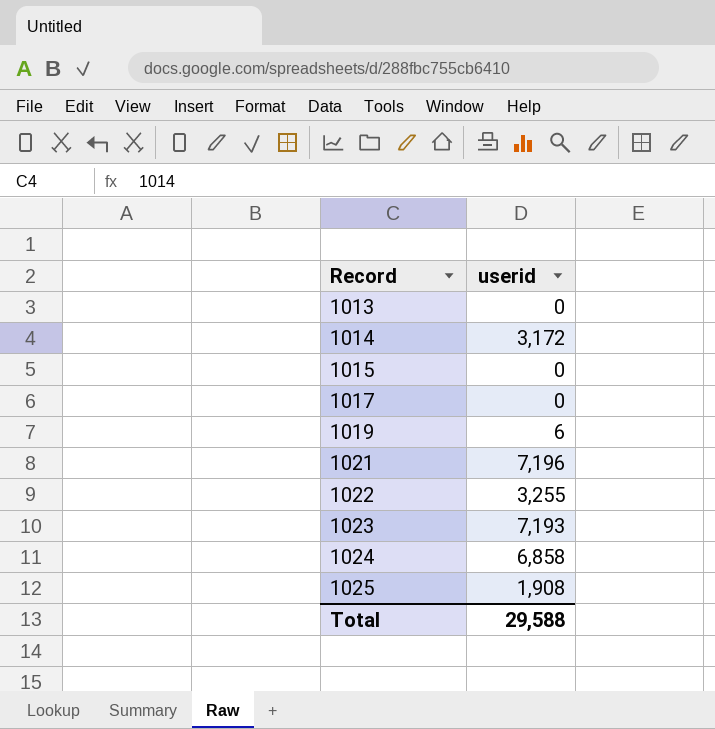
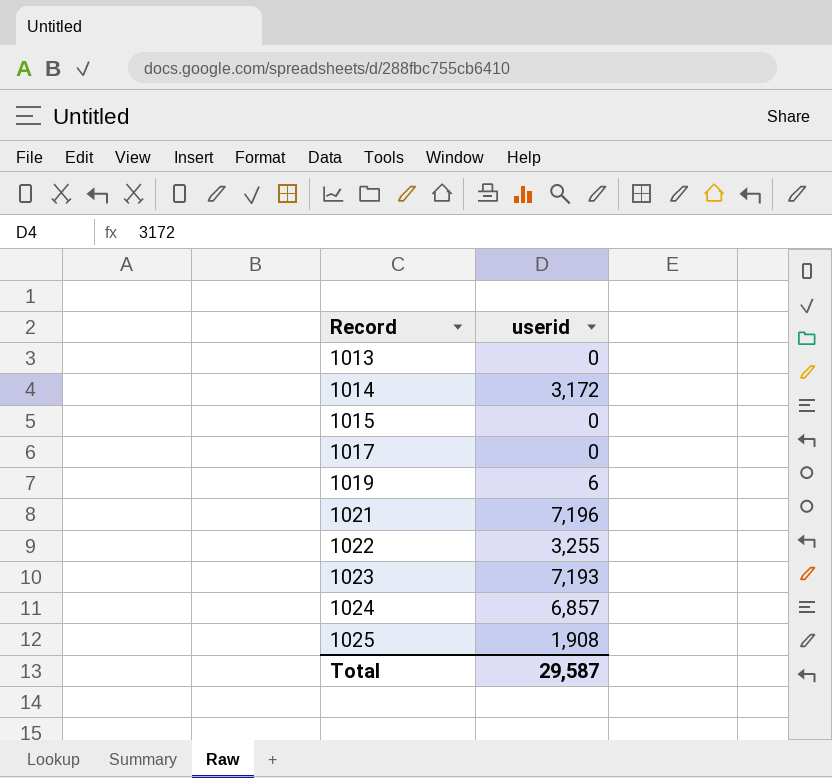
1024 | userid: 6,858 -> 6,857
Total | userid: 29,588 -> 29,587

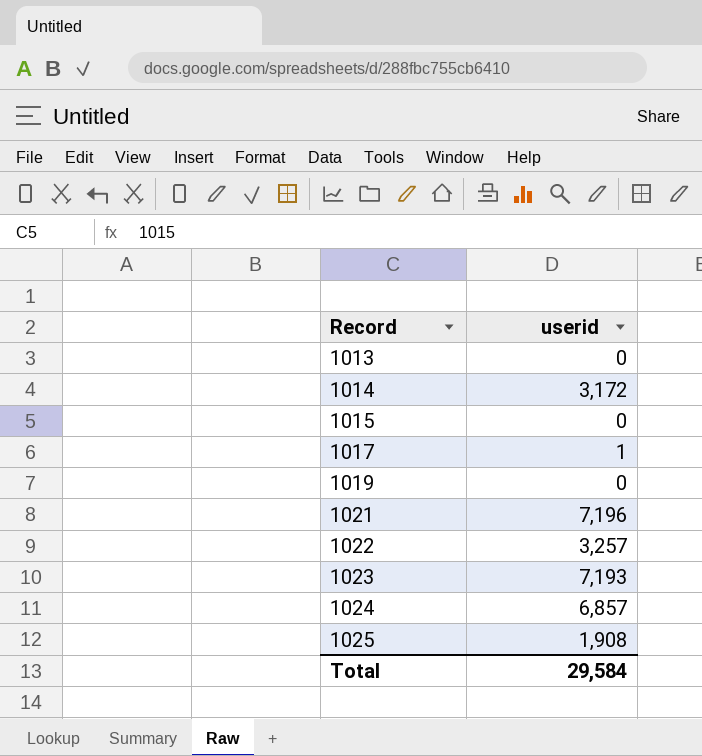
1017 | userid: 0 -> 1
1019 | userid: 6 -> 0
1022 | userid: 3,255 -> 3,257
Total | userid: 29,587 -> 29,584

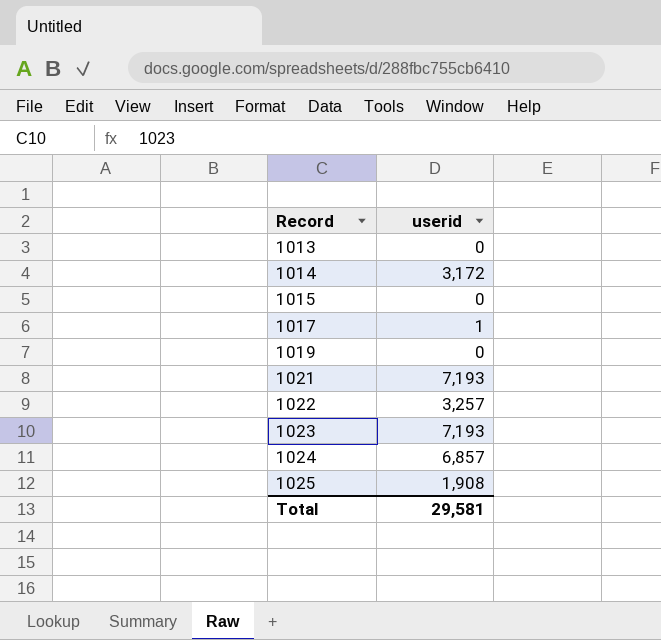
1021 | userid: 7,196 -> 7,193
Total | userid: 29,584 -> 29,581

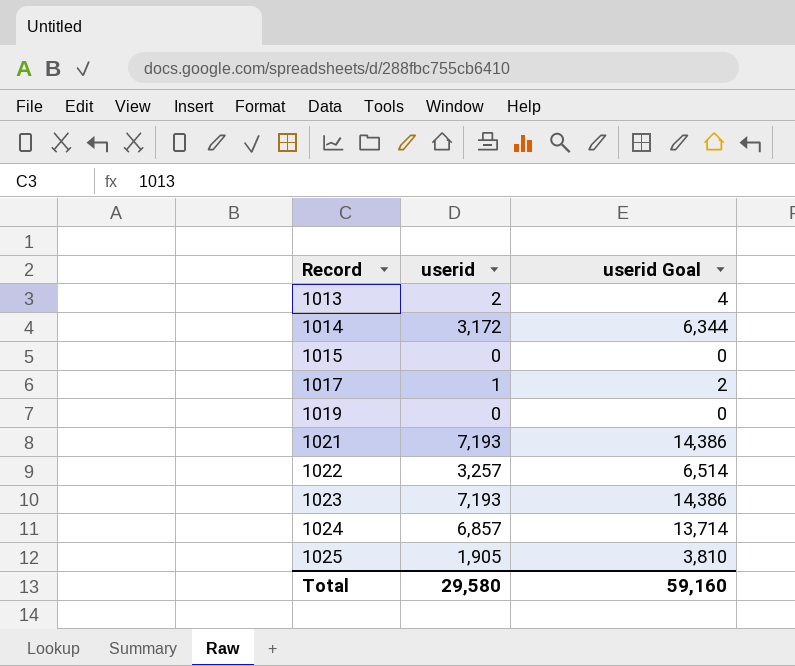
column userid Goal | formula: none -> [userid] * 2
1013 | userid: 0 -> 2
1025 | userid: 1,908 -> 1,905
Total | userid: 29,581 -> 29,580

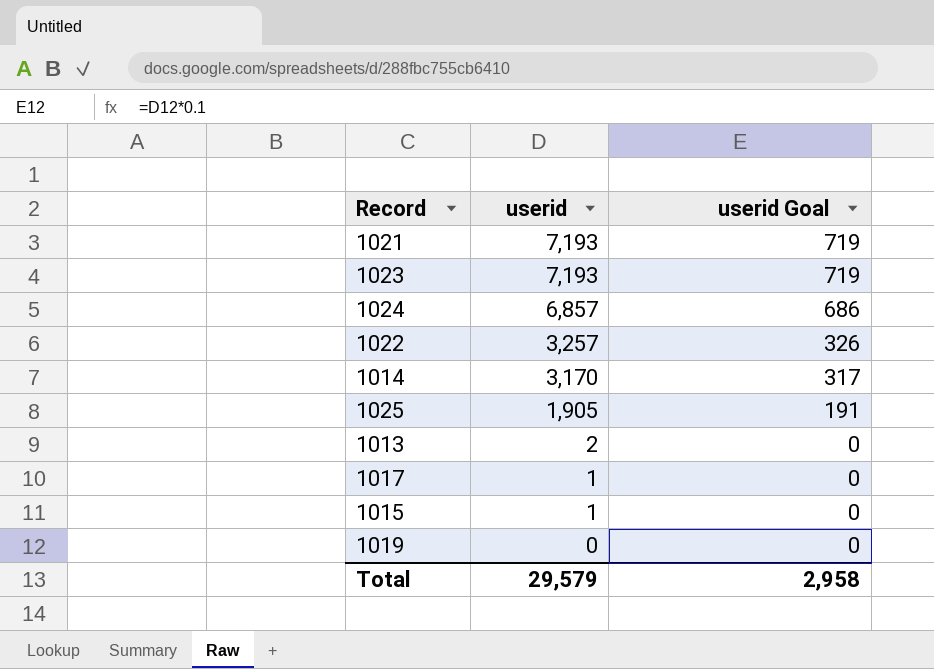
row order: Record ascending -> userid descending
column userid Goal | formula: [userid] * 2 -> [userid] * 0.1
1014 | userid: 3,172 -> 3,170
1015 | userid: 0 -> 1
Total | userid: 29,580 -> 29,579
Total | userid Goal: 59,160 -> 2,958

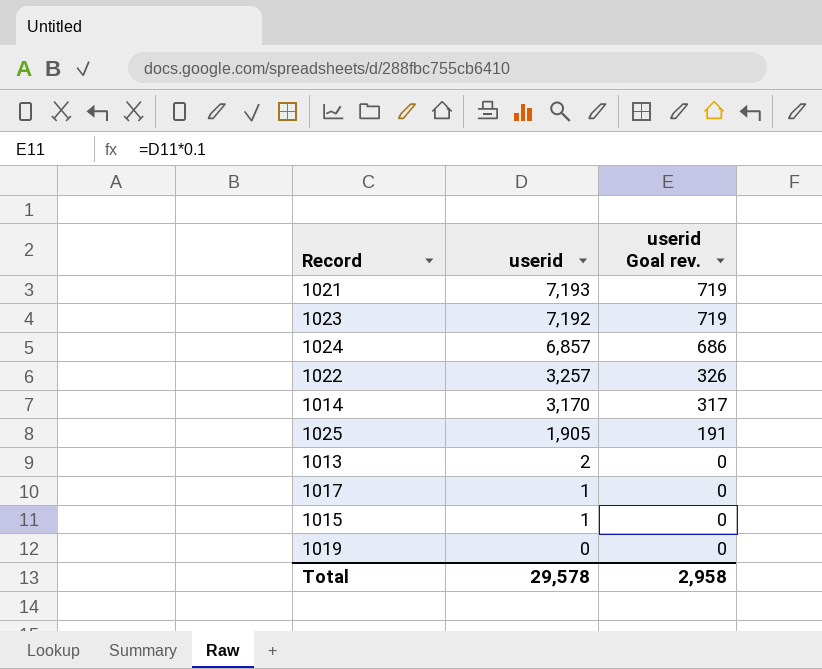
column name: userid Goal -> userid Goal rev.
1023 | userid: 7,193 -> 7,192
Total | userid: 29,579 -> 29,578

